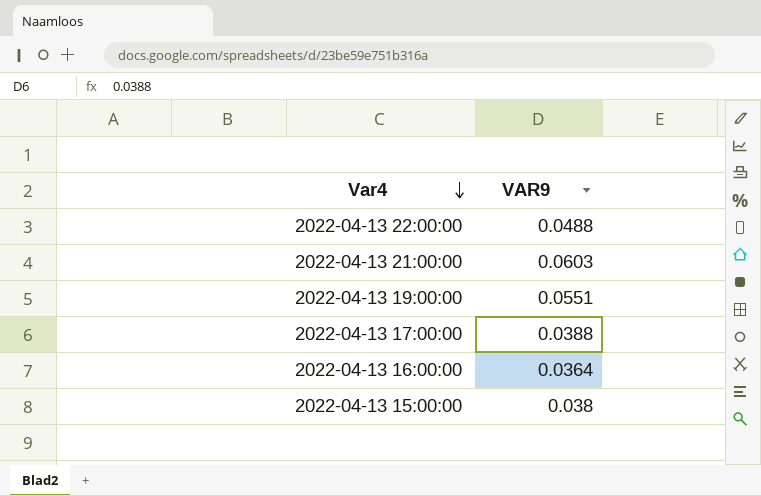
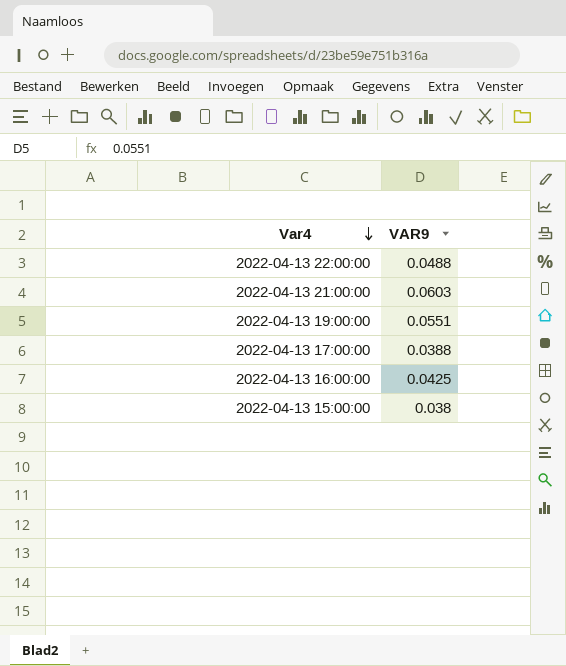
2022-04-13 16:00:00 | VAR9: 0.0364 -> 0.0425

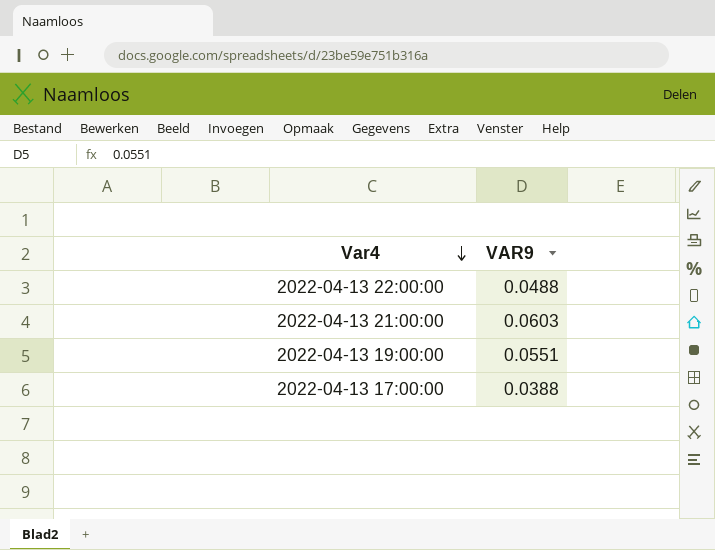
row 2022-04-13 16:00:00: 0.0425 -> none
row 2022-04-13 15:00:00: 0.038 -> none

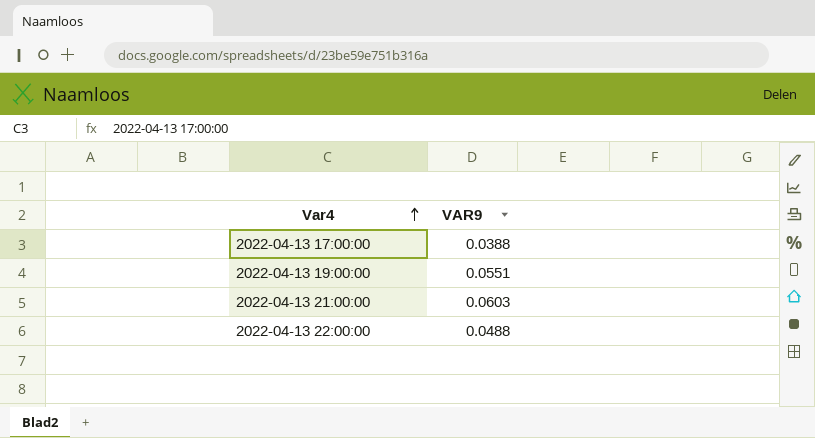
row order: Var4 descending -> Var4 ascending

